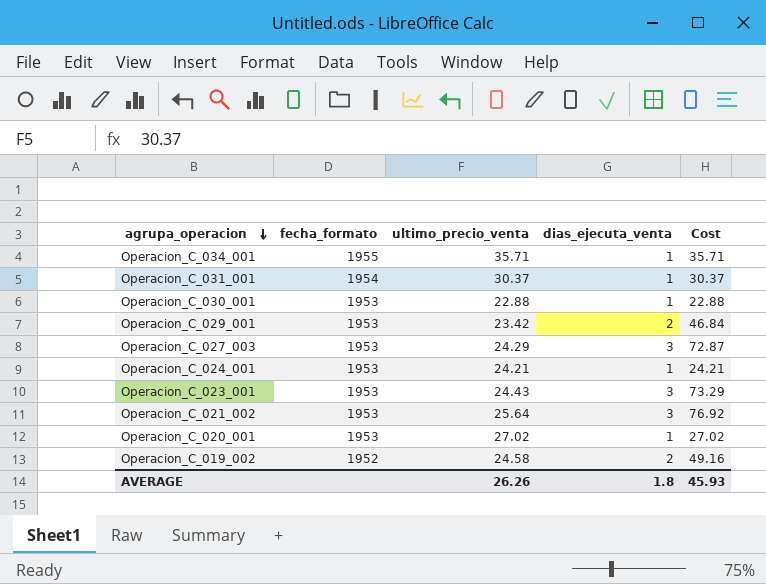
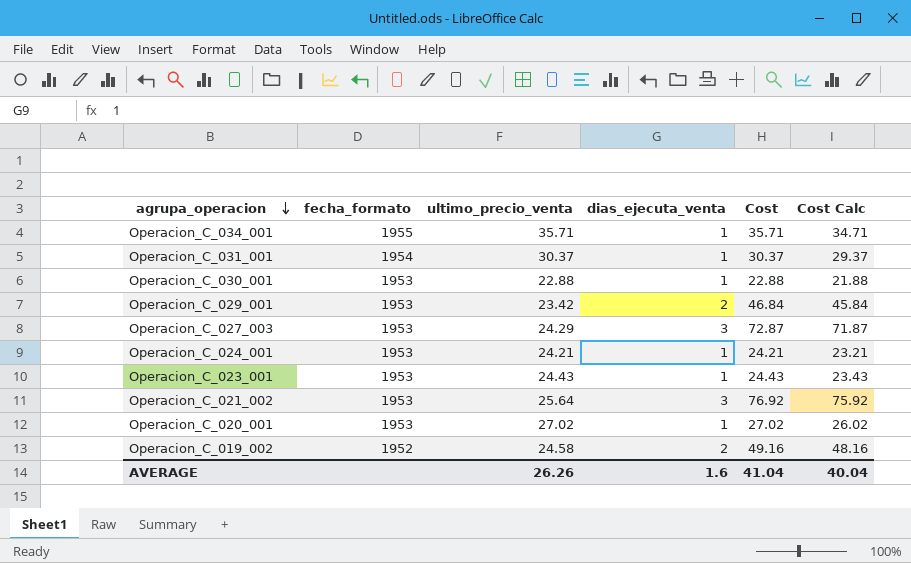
column Cost Calc | formula: none -> [Cost] - 1
Operacion_C_023_001 | dias_ejecuta_venta: 3 -> 1
Operacion_C_023_001 | Cost: 73.29 -> 24.43
AVERAGE | dias_ejecuta_venta: 1.8 -> 1.6
AVERAGE | Cost: 45.93 -> 41.04

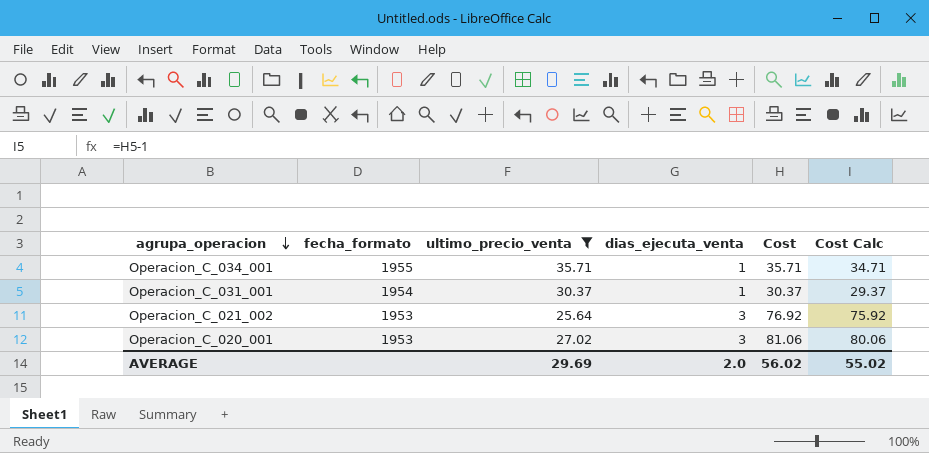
filter: none -> ultimo_precio_venta >= 25.64
Operacion_C_020_001 | dias_ejecuta_venta: 1 -> 3
Operacion_C_020_001 | Cost: 27.02 -> 81.06
Operacion_C_020_001 | Cost Calc: 26.02 -> 80.06
AVERAGE | ultimo_precio_venta: 26.26 -> 29.69
AVERAGE | dias_ejecuta_venta: 1.6 -> 2.0
AVERAGE | Cost: 41.04 -> 56.02
AVERAGE | Cost Calc: 40.04 -> 55.02

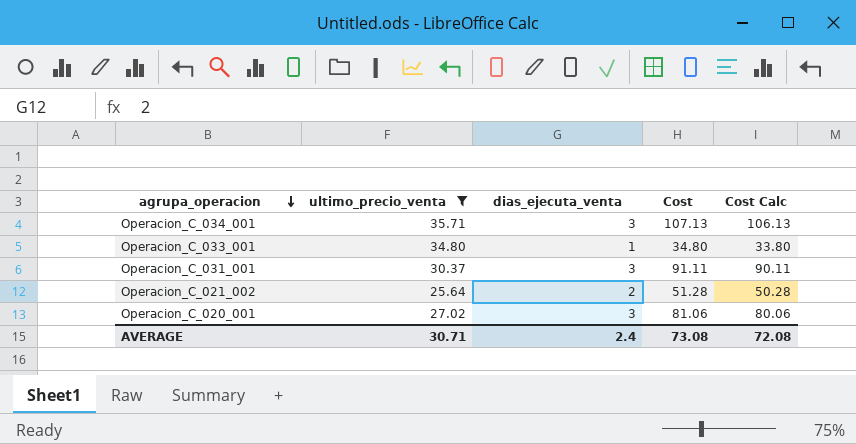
column fecha_formato | position: 2 -> none
Operacion_C_034_001 | dias_ejecuta_venta: 1 -> 3
Operacion_C_034_001 | Cost: 35.71 -> 107.13
Operacion_C_034_001 | Cost Calc: 34.71 -> 106.13
row Operacion_C_033_001: none -> 34.80 | 1 | 34.80 | 33.80
Operacion_C_031_001 | dias_ejecuta_venta: 1 -> 3
Operacion_C_031_001 | Cost: 30.37 -> 91.11
Operacion_C_031_001 | Cost Calc: 29.37 -> 90.11
Operacion_C_021_002 | dias_ejecuta_venta: 3 -> 2
Operacion_C_021_002 | Cost: 76.92 -> 51.28
Operacion_C_021_002 | Cost Calc: 75.92 -> 50.28
AVERAGE | ultimo_precio_venta: 29.69 -> 30.71
AVERAGE | dias_ejecuta_venta: 2.0 -> 2.4
AVERAGE | Cost: 56.02 -> 73.08
AVERAGE | Cost Calc: 55.02 -> 72.08

